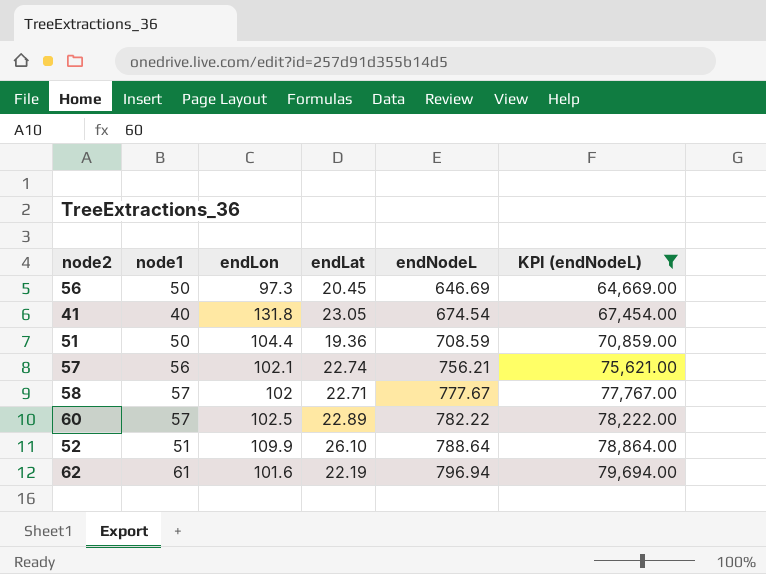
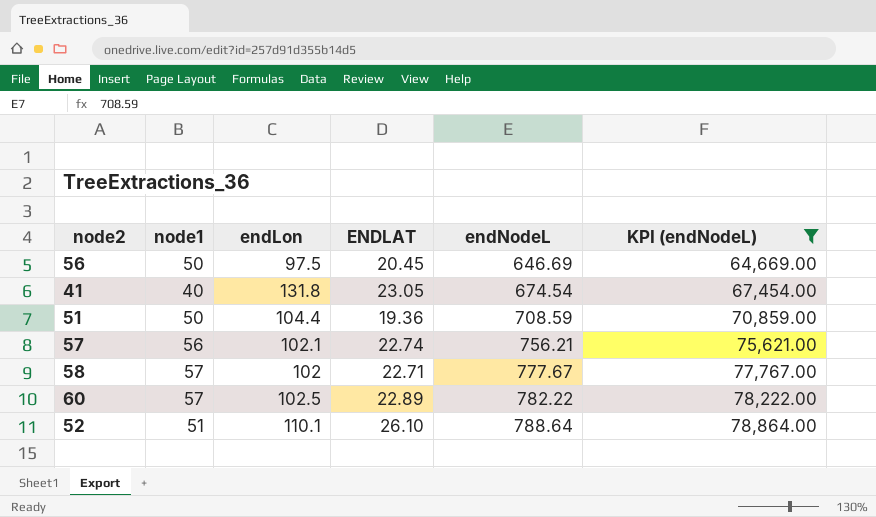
column name: endLat -> ENDLAT
row 62: 61 | 101.6 | 22.19 | 796.94 | 79,694.00 -> none
56 | endLon: 97.3 -> 97.5
52 | endLon: 109.9 -> 110.1

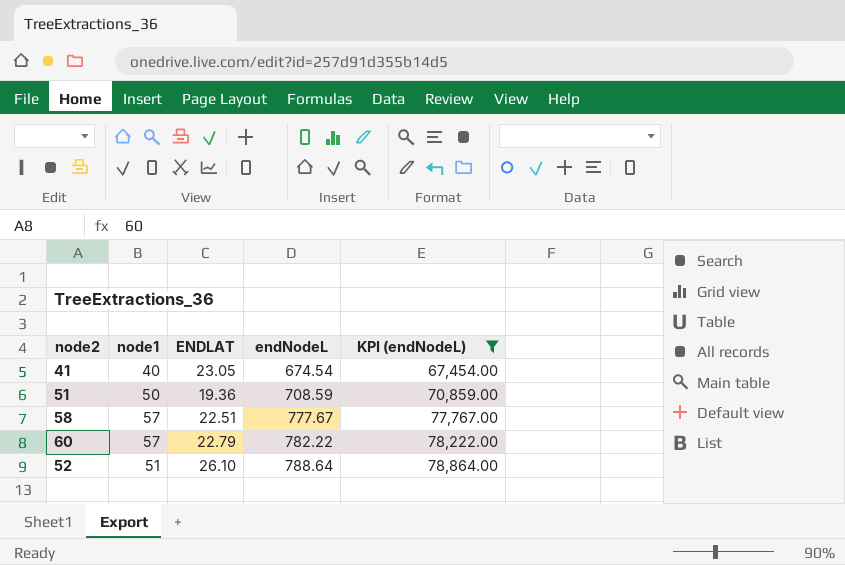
column endLon | position: 3 -> none
row 56: 50 | 97.5 | 20.45 | 646.69 | 64,669.00 -> none
row 57: 56 | 102.1 | 22.74 | 756.21 | 75,621.00 -> none
58 | ENDLAT: 22.71 -> 22.51
60 | ENDLAT: 22.89 -> 22.79

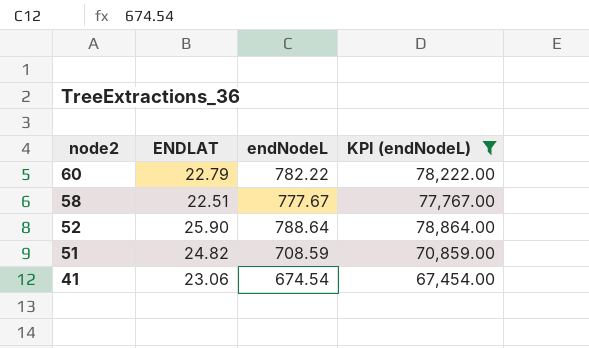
row order: endNodeL ascending -> node2 descending
column node1 | position: 2 -> none
52 | ENDLAT: 26.10 -> 25.90
51 | ENDLAT: 19.36 -> 24.82
41 | ENDLAT: 23.05 -> 23.06

